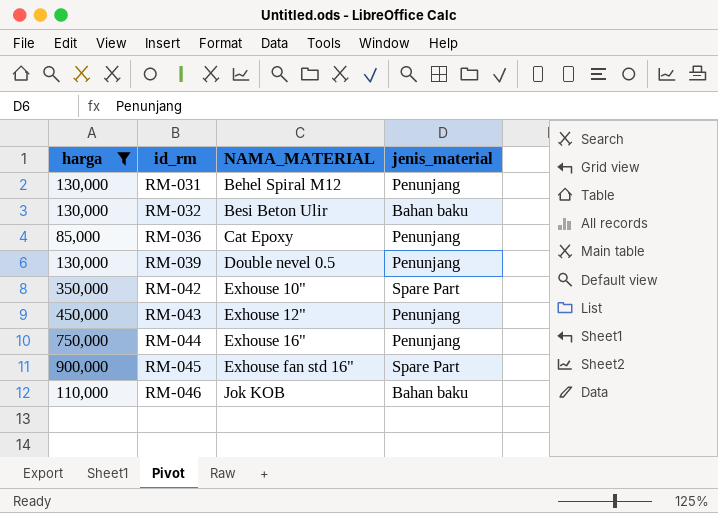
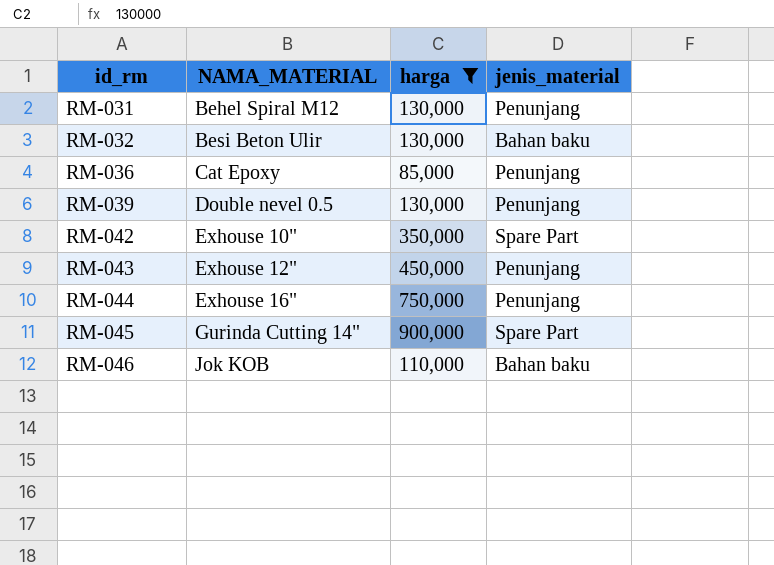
column harga | position: 1 -> 3
RM-045 | NAMA_MATERIAL: Exhouse fan std 16" -> Gurinda Cutting 14"

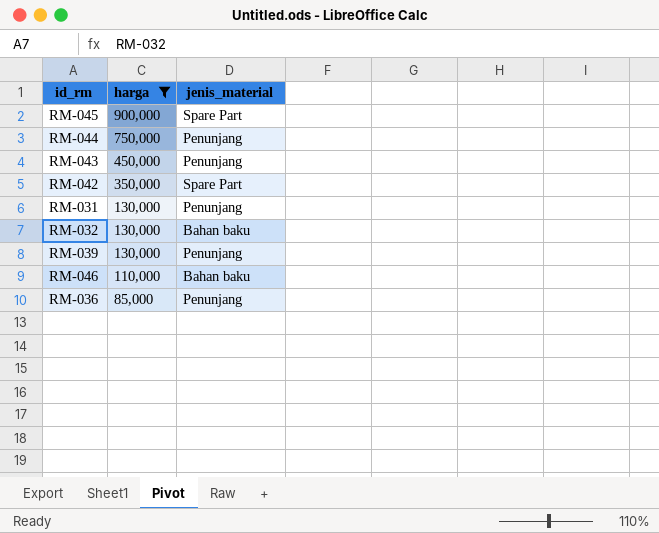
row order: id_rm ascending -> harga descending
column NAMA_MATERIAL | position: 2 -> none

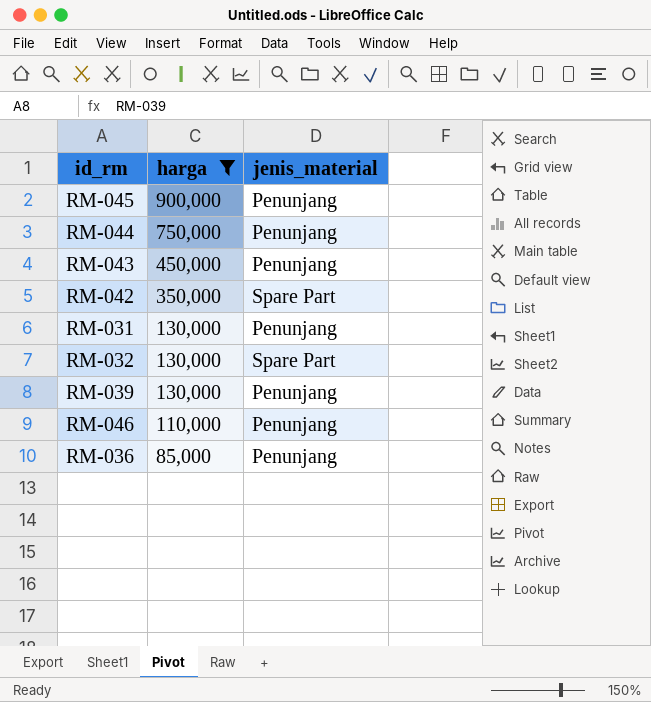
RM-045 | jenis_material: Spare Part -> Penunjang
RM-032 | jenis_material: Bahan baku -> Spare Part
RM-046 | jenis_material: Bahan baku -> Penunjang

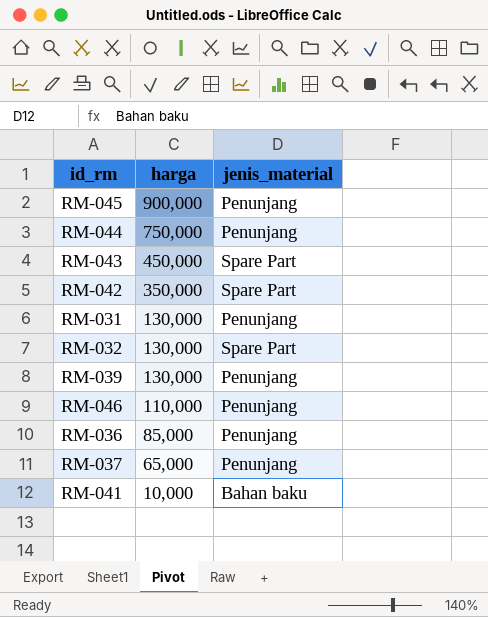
filter: harga >= 85,000 -> none
RM-043 | jenis_material: Penunjang -> Spare Part

